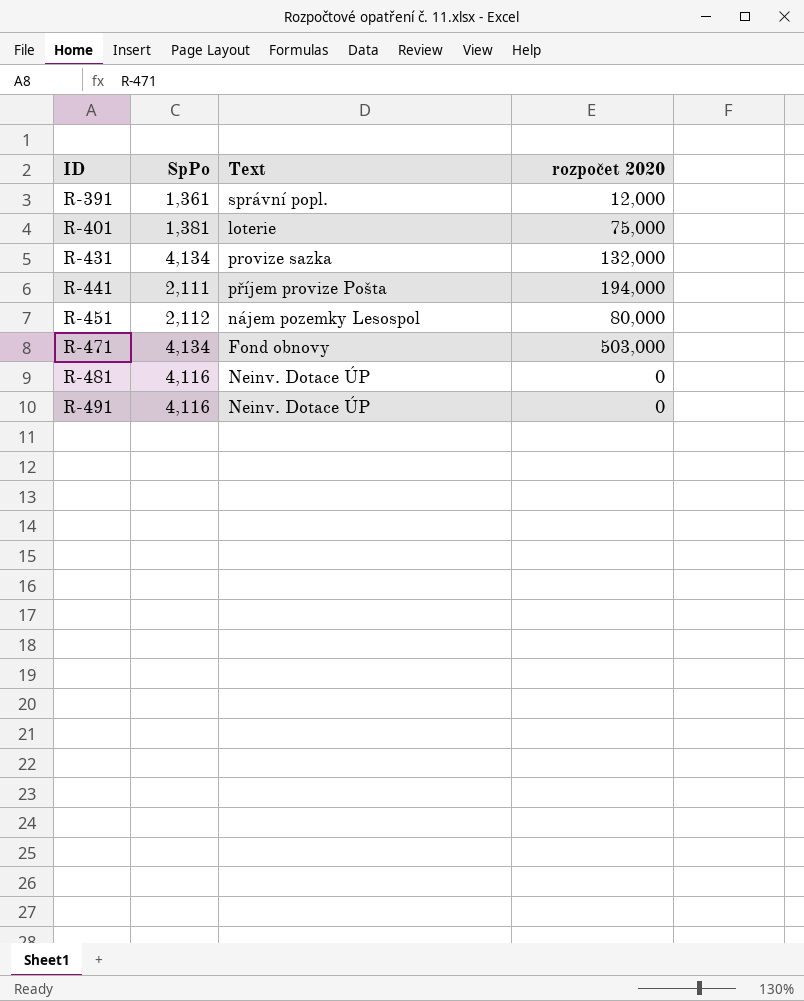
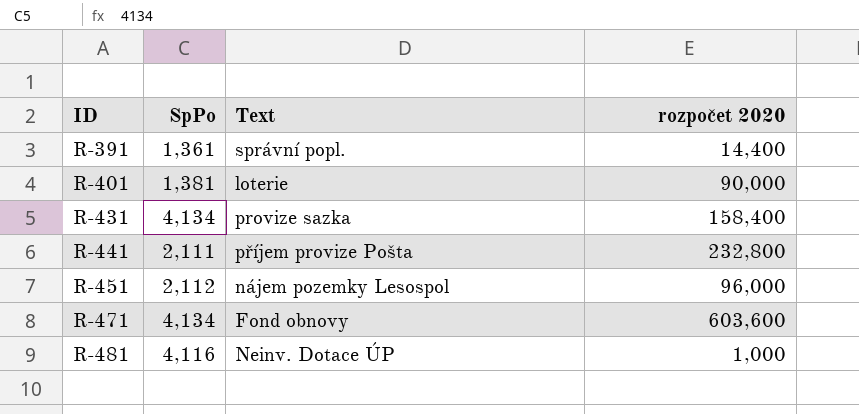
row R-491: 4,116 | Neinv. Dotace ÚP | 0 -> none
R-391 | rozpočet 2020: 12,000 -> 14,400
R-401 | rozpočet 2020: 75,000 -> 90,000
R-431 | rozpočet 2020: 132,000 -> 158,400
R-441 | rozpočet 2020: 194,000 -> 232,800
R-451 | rozpočet 2020: 80,000 -> 96,000
R-471 | rozpočet 2020: 503,000 -> 603,600
R-481 | rozpočet 2020: 0 -> 1,000

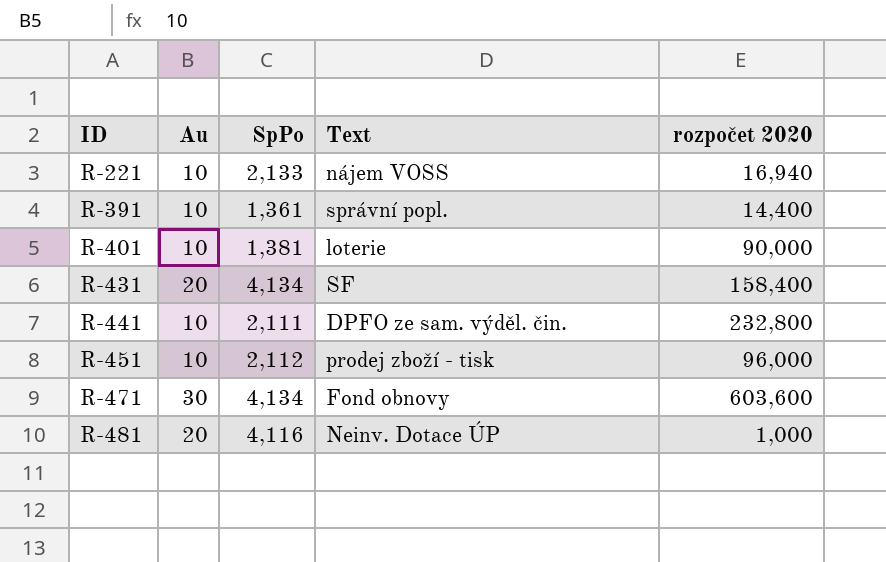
column Au | position: none -> 2
row R-221: none -> 10 | 2,133 | nájem VOSS | 16,940
R-431 | Text: provize sazka -> SF
R-441 | Text: příjem provize Pošta -> DPFO ze sam. výděl. čin.
R-451 | Text: nájem pozemky Lesospol -> prodej zboží - tisk

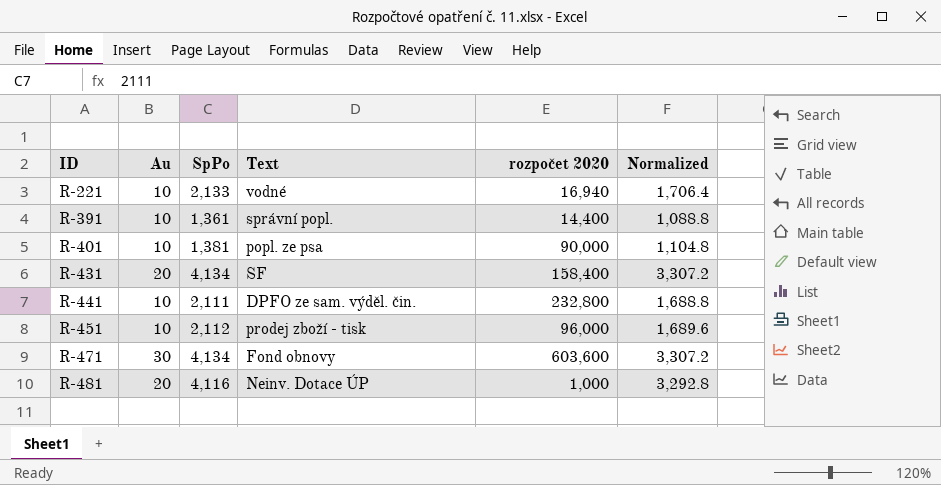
column Normalized | formula: none -> [SpPo] * 0.8
R-221 | Text: nájem VOSS -> vodné
R-401 | Text: loterie -> popl. ze psa

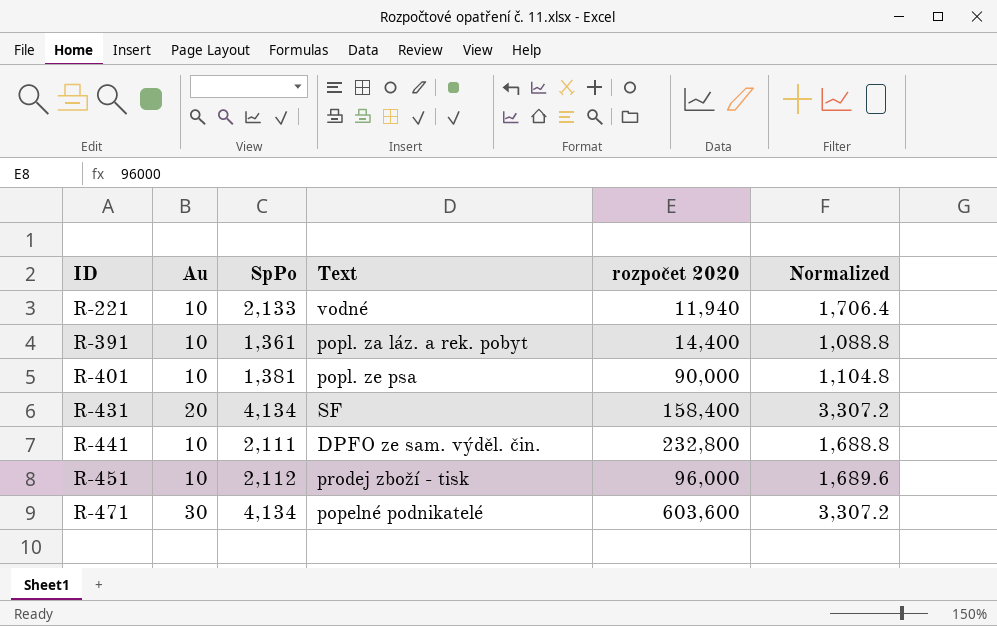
row R-481: 20 | 4,116 | Neinv. Dotace ÚP | 1,000 | 3,292.8 -> none
R-221 | rozpočet 2020: 16,940 -> 11,940
R-391 | Text: správní popl. -> popl. za láz. a rek. pobyt
R-471 | Text: Fond obnovy -> popelné podnikatelé

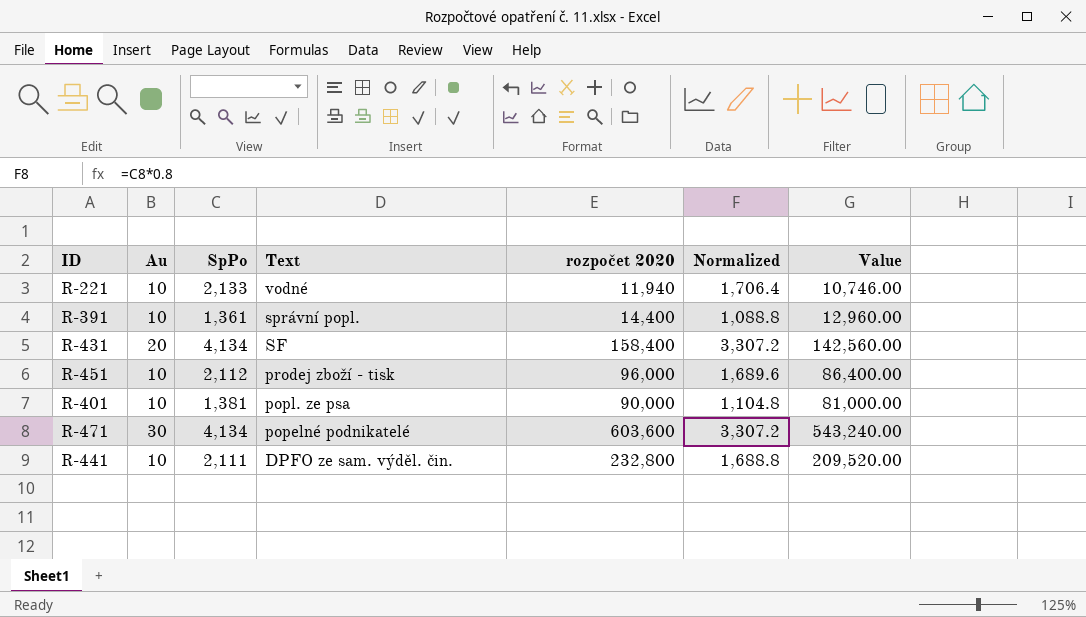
row order: ID ascending -> Text descending
column Value | formula: none -> [rozpočet 2020] * 0.9
R-391 | Text: popl. za láz. a rek. pobyt -> správní popl.

